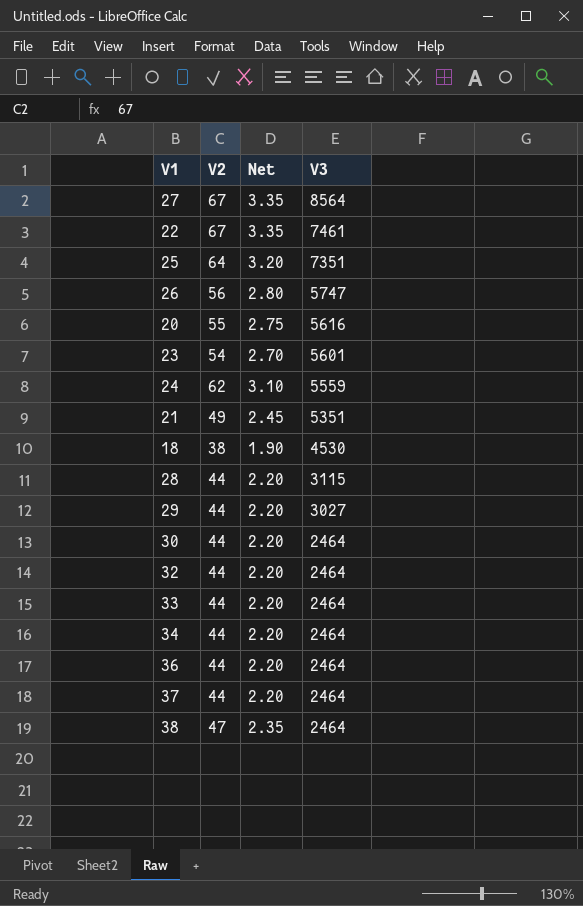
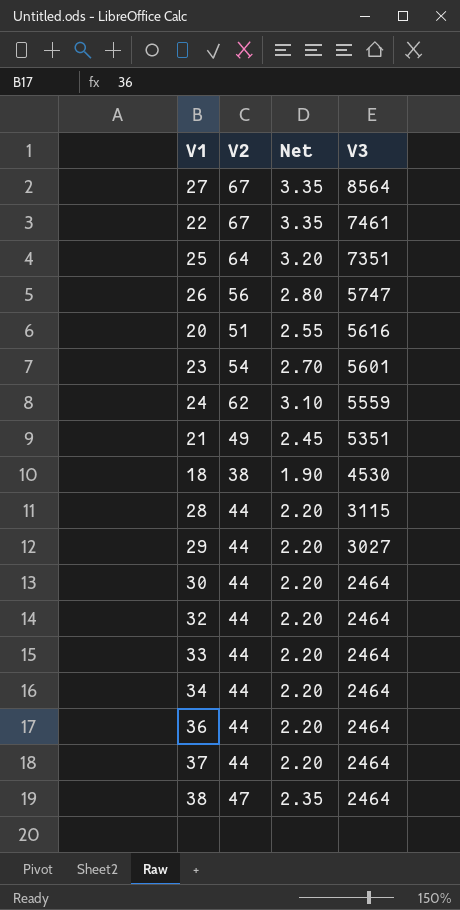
20 | V2: 55 -> 51
20 | Net: 2.75 -> 2.55

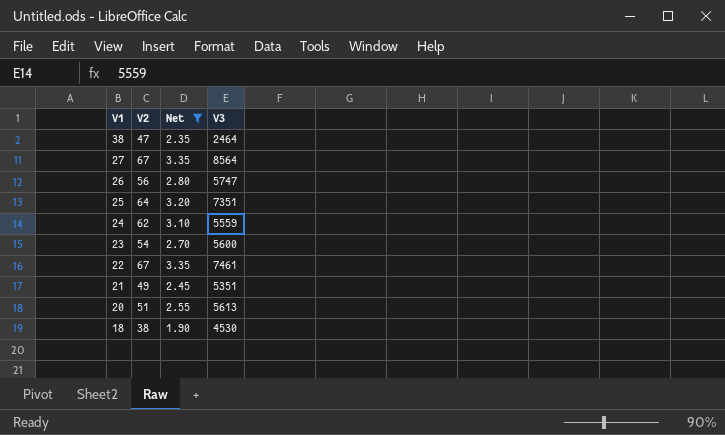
filter: none -> Net != 2.20
row order: V3 descending -> V1 descending
23 | V3: 5601 -> 5600
20 | V3: 5616 -> 5613

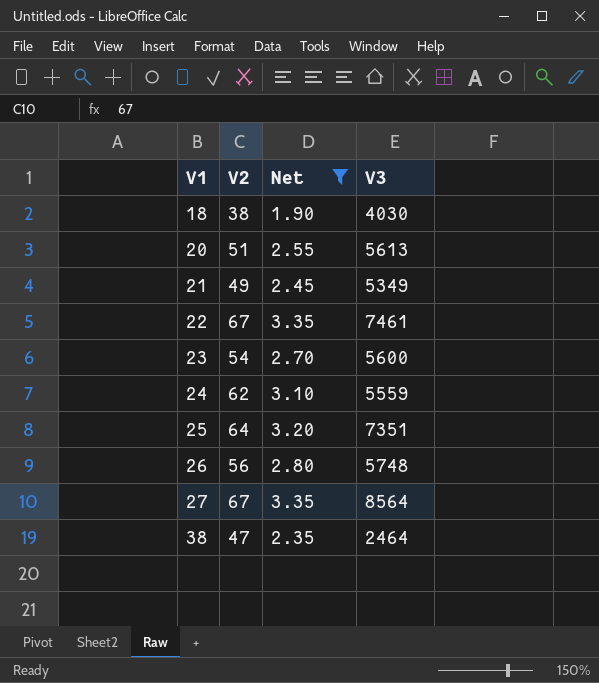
row order: V1 descending -> V1 ascending
18 | V3: 4530 -> 4030
21 | V3: 5351 -> 5349
26 | V3: 5747 -> 5748

